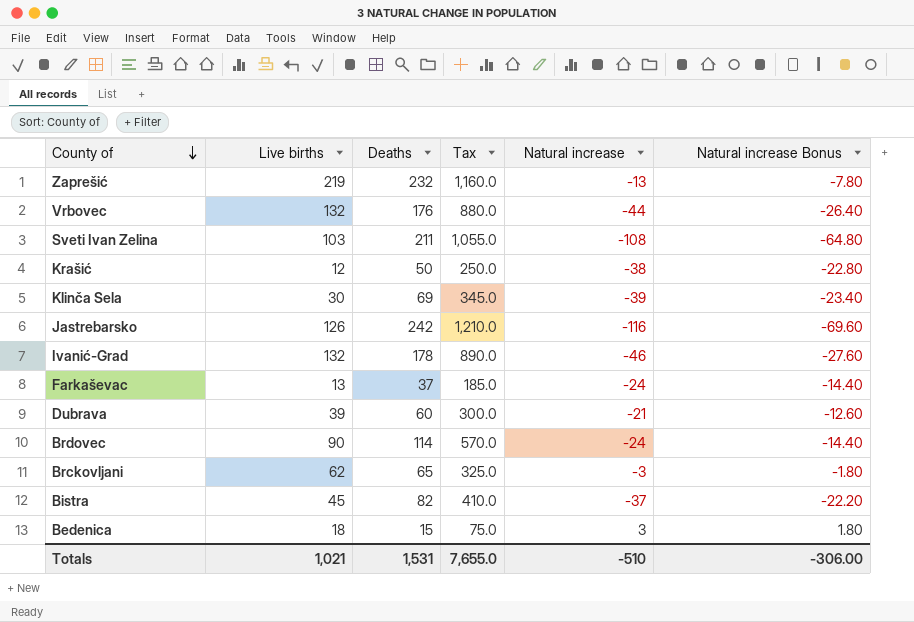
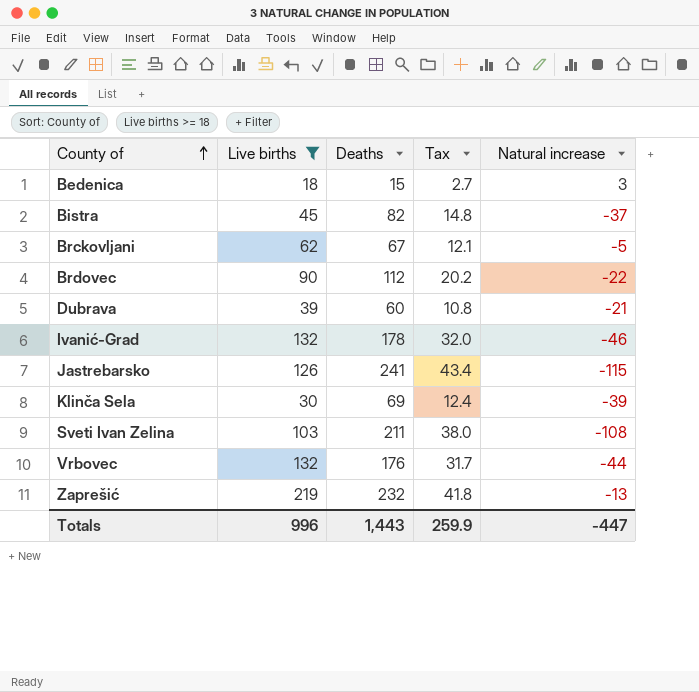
filter: none -> Live births >= 18
row order: County of descending -> County of ascending
column Natural increase Bonus | formula: [Natural increase] * 0.6 -> none
column Tax | formula: [Deaths] * 5 -> [Deaths] * 0.18
Brckovljani | Deaths: 65 -> 67
Brckovljani | Natural increase: -3 -> -5
Brdovec | Deaths: 114 -> 112
Brdovec | Natural increase: -24 -> -22
Jastrebarsko | Deaths: 242 -> 241
Jastrebarsko | Natural increase: -116 -> -115
Totals | Live births: 1,021 -> 996
Totals | Deaths: 1,531 -> 1,443
Totals | Tax: 7,655.0 -> 259.9
Totals | Natural increase: -510 -> -447

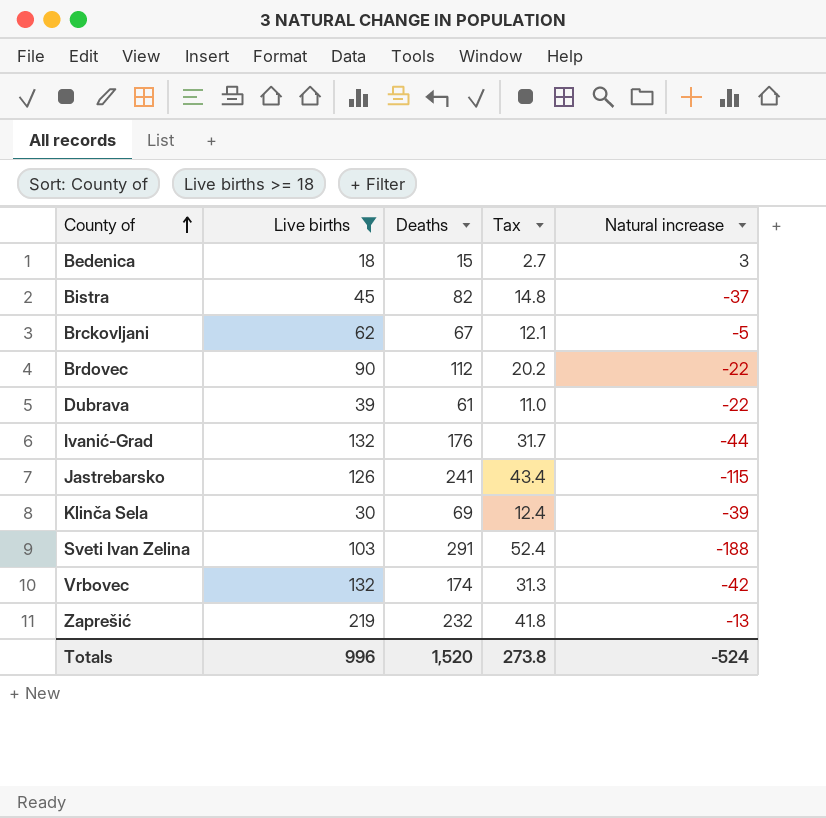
Dubrava | Deaths: 60 -> 61
Dubrava | Tax: 10.8 -> 11.0
Dubrava | Natural increase: -21 -> -22
Ivanić-Grad | Deaths: 178 -> 176
Ivanić-Grad | Tax: 32.0 -> 31.7
Ivanić-Grad | Natural increase: -46 -> -44
Sveti Ivan Zelina | Deaths: 211 -> 291
Sveti Ivan Zelina | Tax: 38.0 -> 52.4
Sveti Ivan Zelina | Natural increase: -108 -> -188
Vrbovec | Deaths: 176 -> 174
Vrbovec | Tax: 31.7 -> 31.3
Vrbovec | Natural increase: -44 -> -42
Totals | Deaths: 1,443 -> 1,520
Totals | Tax: 259.9 -> 273.8
Totals | Natural increase: -447 -> -524

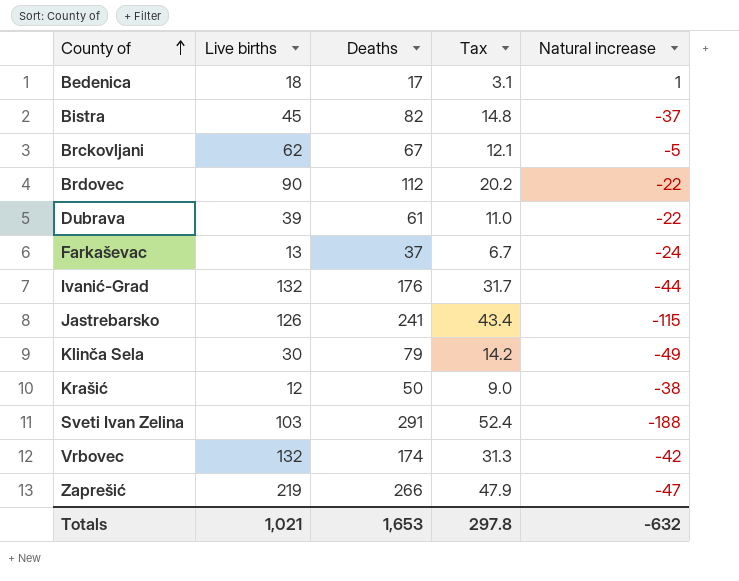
filter: Live births >= 18 -> none
Bedenica | Deaths: 15 -> 17
Bedenica | Tax: 2.7 -> 3.1
Bedenica | Natural increase: 3 -> 1
Klinča Sela | Deaths: 69 -> 79
Klinča Sela | Tax: 12.4 -> 14.2
Klinča Sela | Natural increase: -39 -> -49
Zaprešić | Deaths: 232 -> 266
Zaprešić | Tax: 41.8 -> 47.9
Zaprešić | Natural increase: -13 -> -47
Totals | Live births: 996 -> 1,021
Totals | Deaths: 1,520 -> 1,653
Totals | Tax: 273.8 -> 297.8
Totals | Natural increase: -524 -> -632

